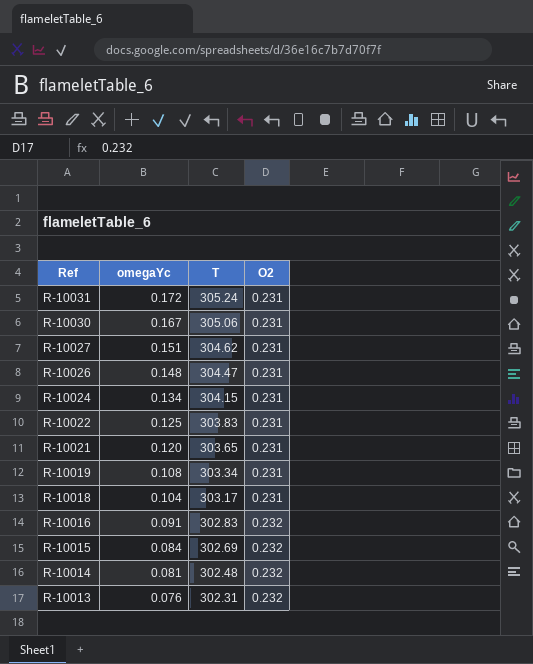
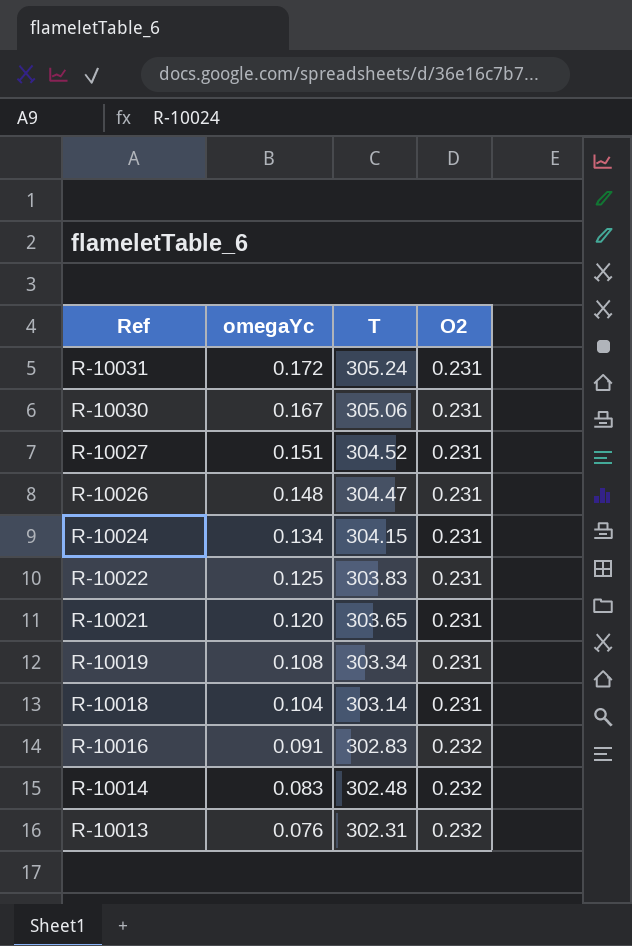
row R-10015: 0.084 | 302.69 | 0.232 -> none
R-10027 | T: 304.62 -> 304.52
R-10018 | T: 303.17 -> 303.14
R-10014 | omegaYc: 0.081 -> 0.083

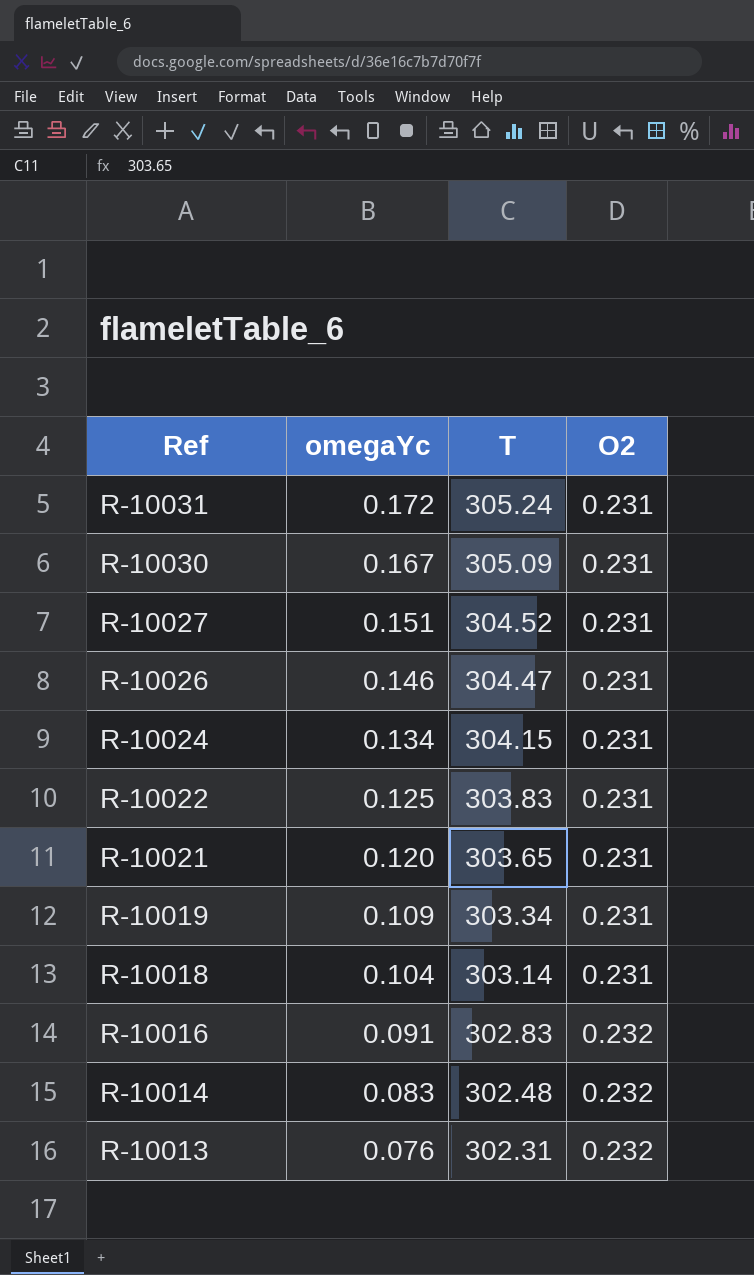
R-10030 | T: 305.06 -> 305.09
R-10026 | omegaYc: 0.148 -> 0.146
R-10019 | omegaYc: 0.108 -> 0.109

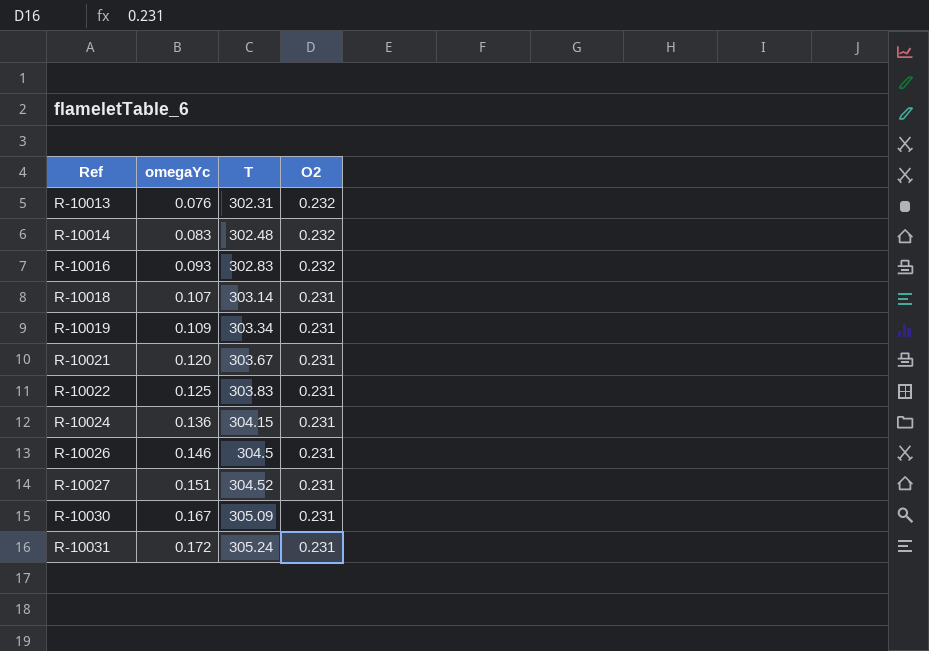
row order: Ref descending -> Ref ascending
R-10016 | omegaYc: 0.091 -> 0.093
R-10018 | omegaYc: 0.104 -> 0.107
R-10021 | T: 303.65 -> 303.67
R-10024 | omegaYc: 0.134 -> 0.136
R-10026 | T: 304.47 -> 304.5

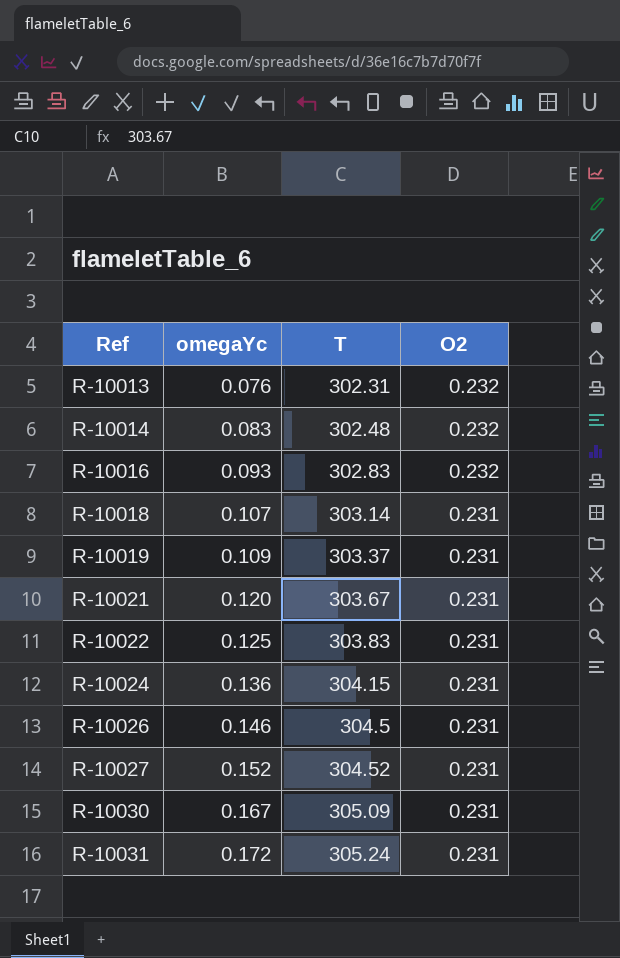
R-10019 | T: 303.34 -> 303.37
R-10027 | omegaYc: 0.151 -> 0.152

